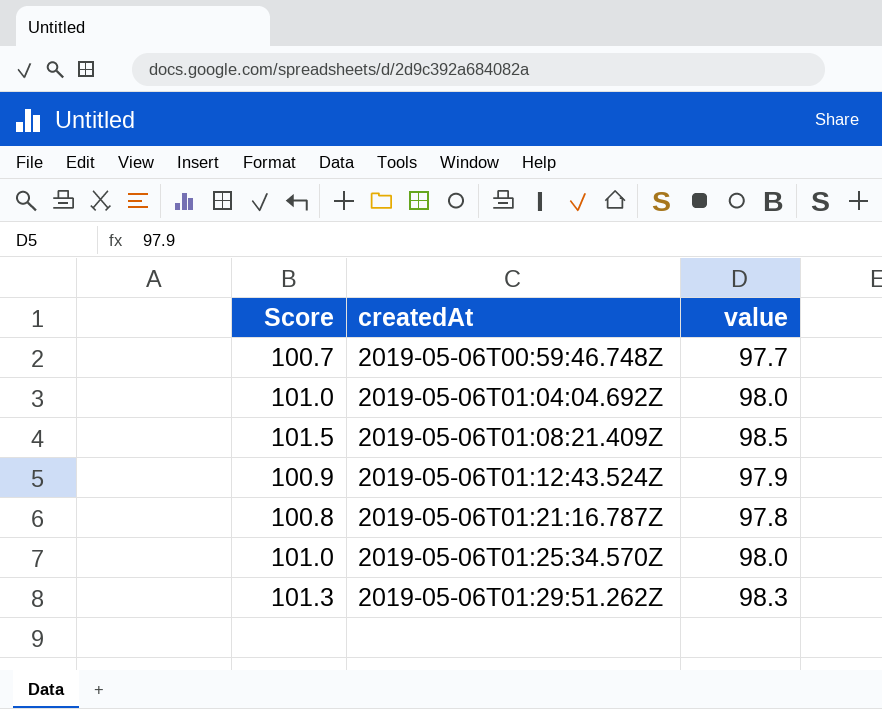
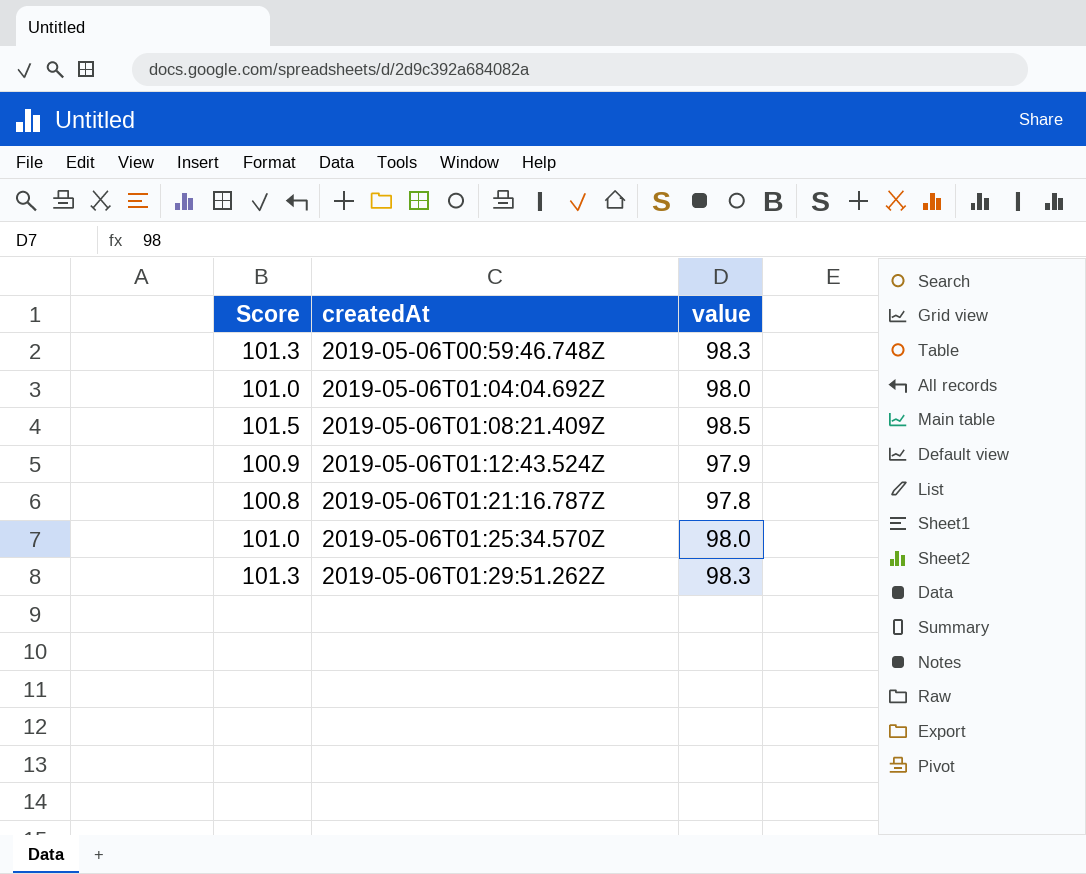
2019-05-06T00:59:46.748Z | Score: 100.7 -> 101.3
2019-05-06T00:59:46.748Z | value: 97.7 -> 98.3

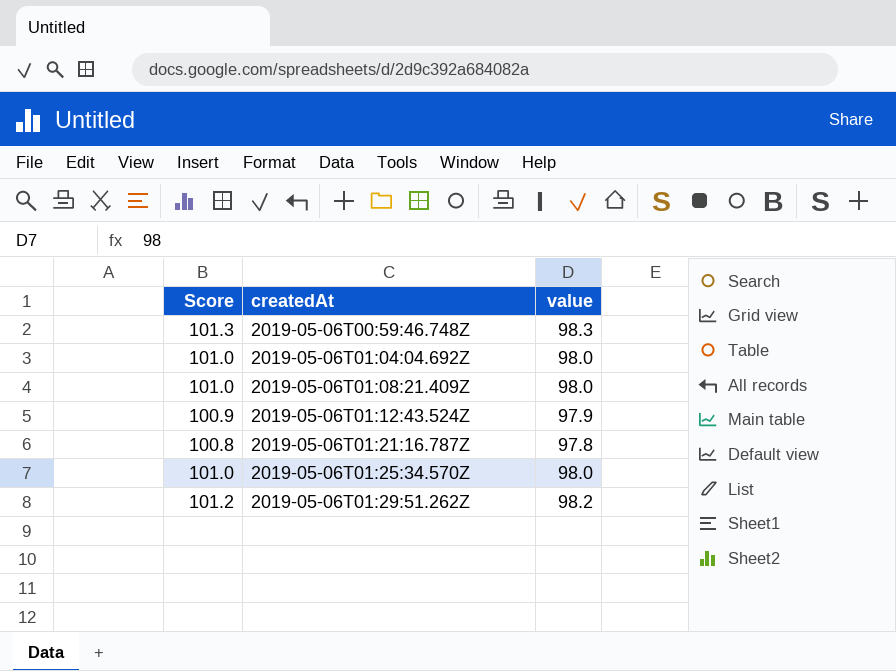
2019-05-06T01:08:21.409Z | Score: 101.5 -> 101.0
2019-05-06T01:08:21.409Z | value: 98.5 -> 98.0
2019-05-06T01:29:51.262Z | Score: 101.3 -> 101.2
2019-05-06T01:29:51.262Z | value: 98.3 -> 98.2

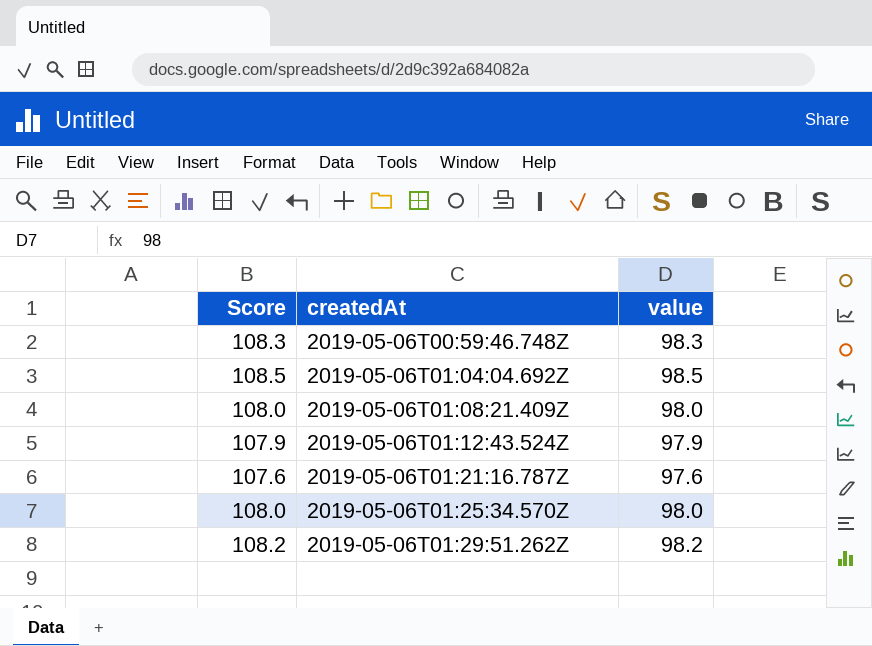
column Score | formula: [value] + 3 -> [value] + 10
2019-05-06T01:04:04.692Z | value: 98.0 -> 98.5
2019-05-06T01:21:16.787Z | value: 97.8 -> 97.6

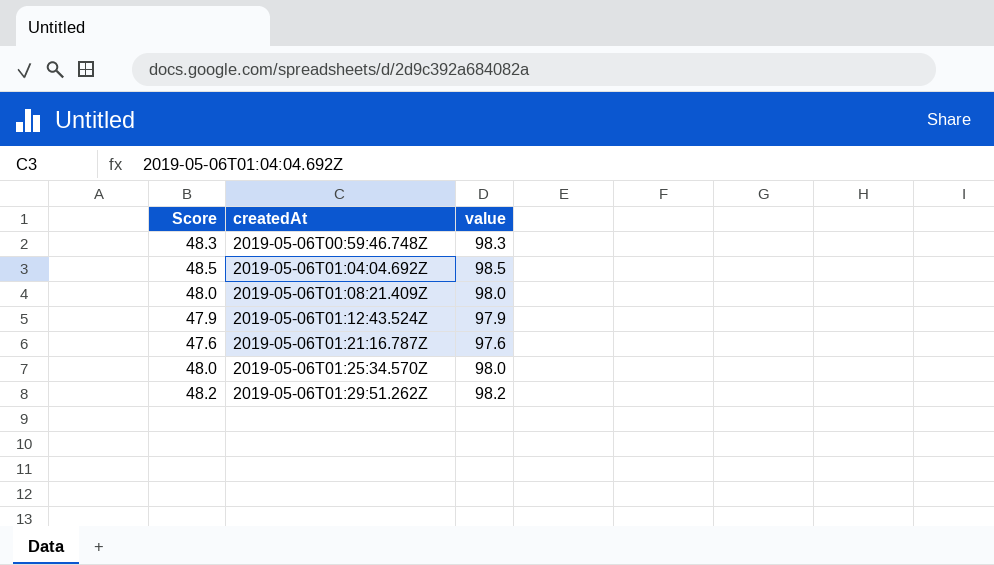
column Score | formula: [value] + 10 -> [value] - 50

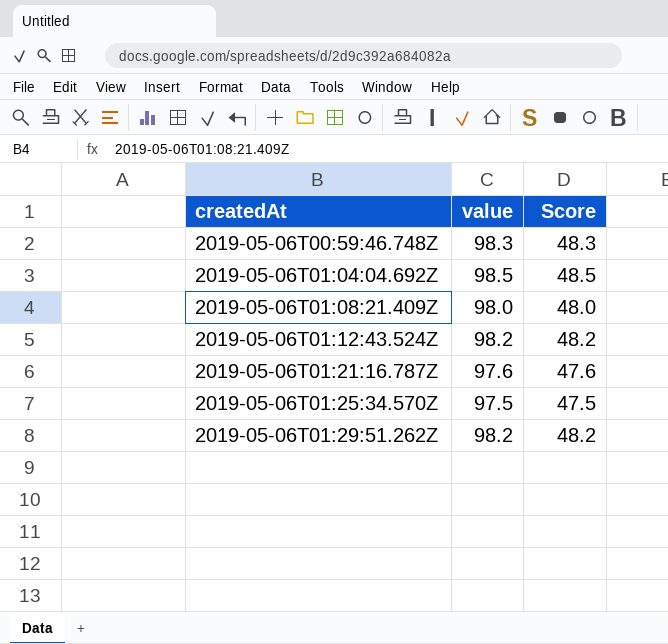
column Score | position: 1 -> 3
2019-05-06T01:12:43.524Z | value: 97.9 -> 98.2
2019-05-06T01:12:43.524Z | Score: 47.9 -> 48.2
2019-05-06T01:25:34.570Z | value: 98.0 -> 97.5
2019-05-06T01:25:34.570Z | Score: 48.0 -> 47.5

